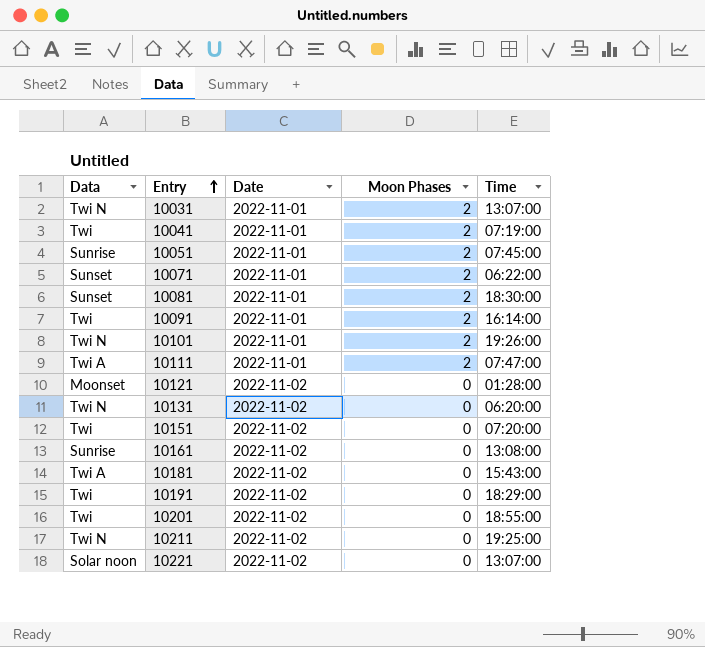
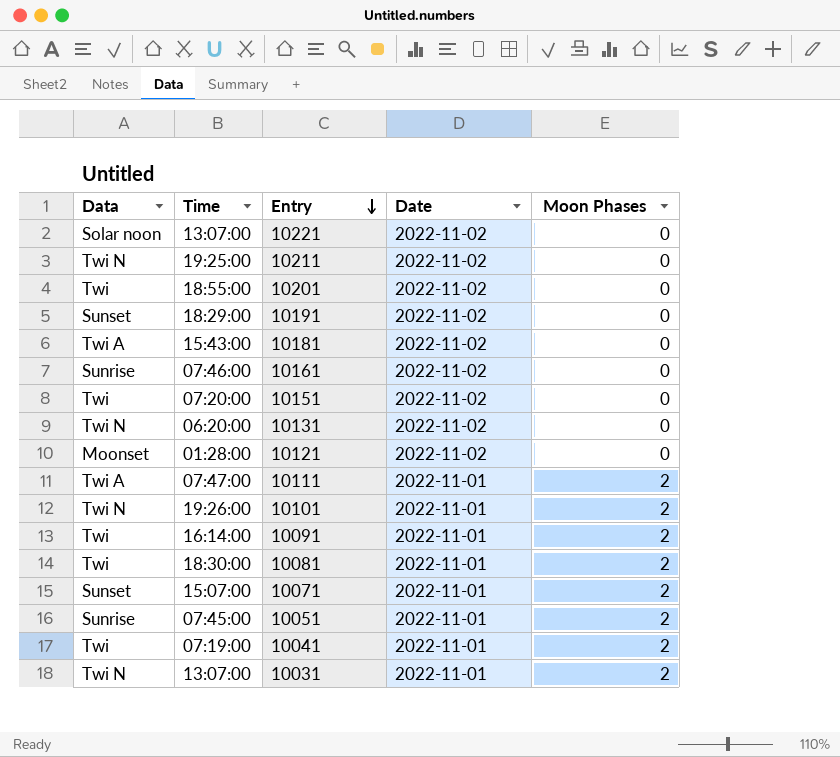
row order: Entry ascending -> Entry descending
column Time | position: 5 -> 2
10191 | Data: Twi -> Sunset
10161 | Time: 13:08:00 -> 07:46:00
10081 | Data: Sunset -> Twi
10071 | Time: 06:22:00 -> 15:07:00

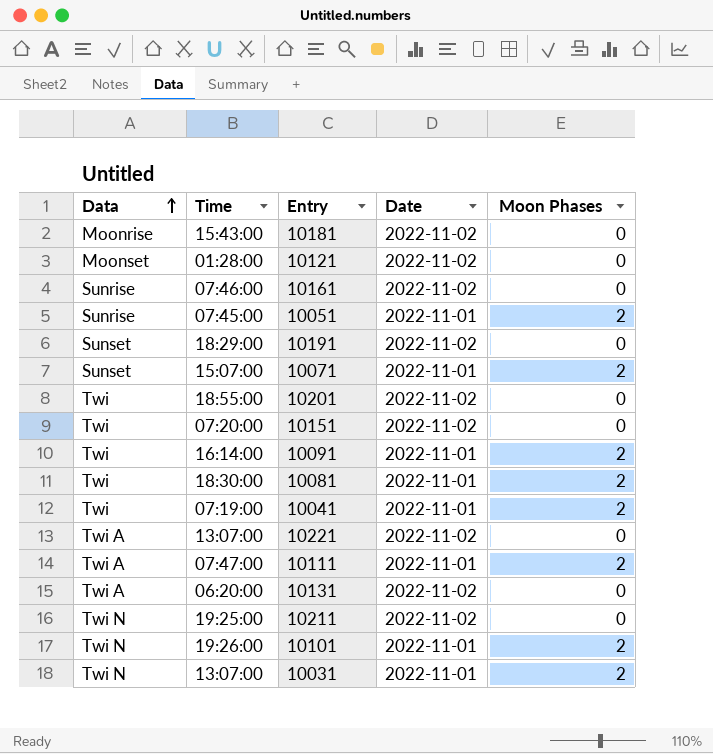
row order: Entry descending -> Data ascending
10181 | Data: Twi A -> Moonrise
10221 | Data: Solar noon -> Twi A
10131 | Data: Twi N -> Twi A

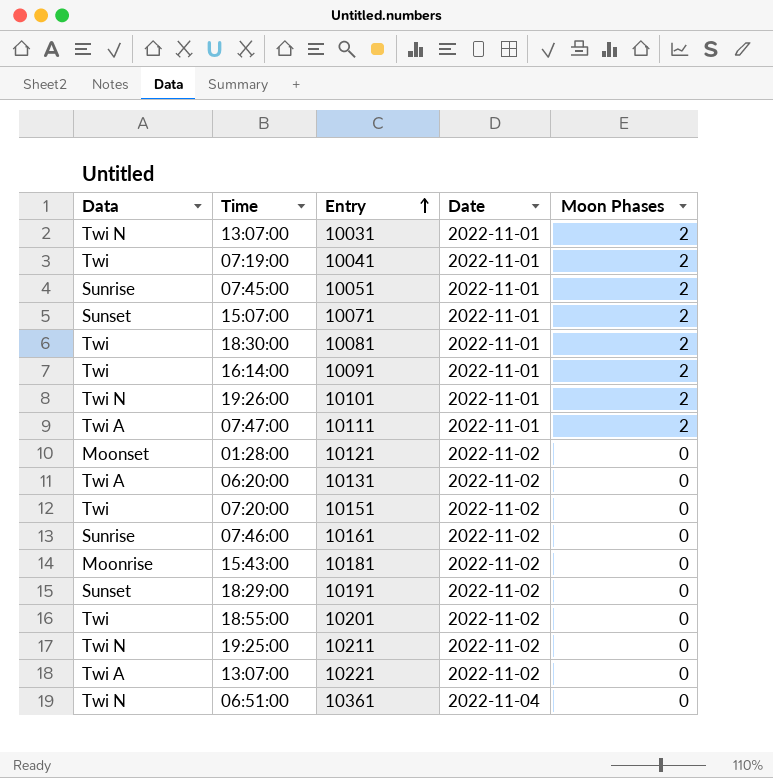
row order: Data ascending -> Entry ascending
row 10361: none -> Twi N | 06:51:00 | 2022-11-04 | 0

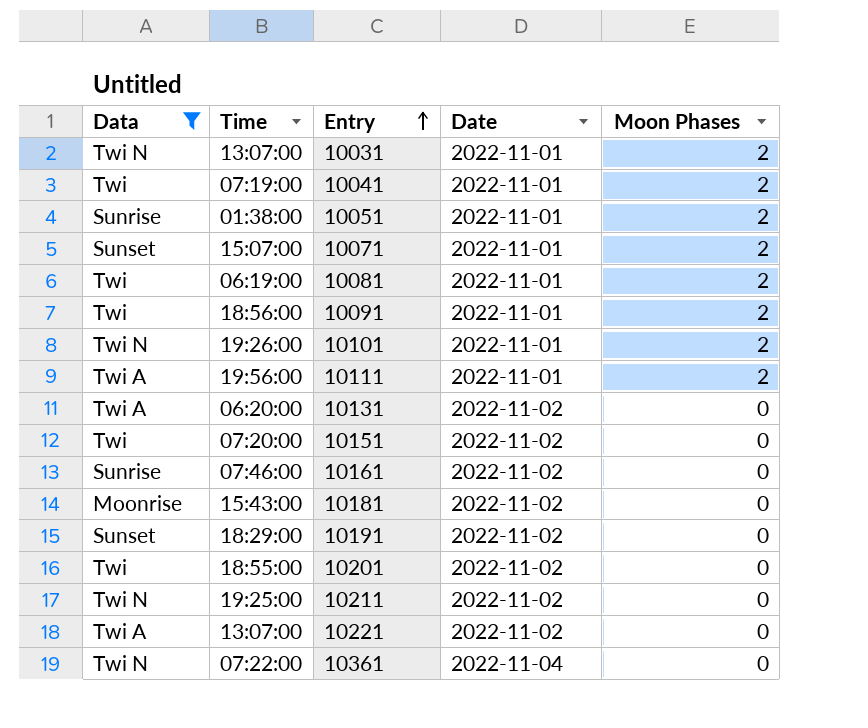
filter: none -> Data != Moonset
10051 | Time: 07:45:00 -> 01:38:00
10081 | Time: 18:30:00 -> 06:19:00
10091 | Time: 16:14:00 -> 18:56:00
10111 | Time: 07:47:00 -> 19:56:00
10361 | Time: 06:51:00 -> 07:22:00

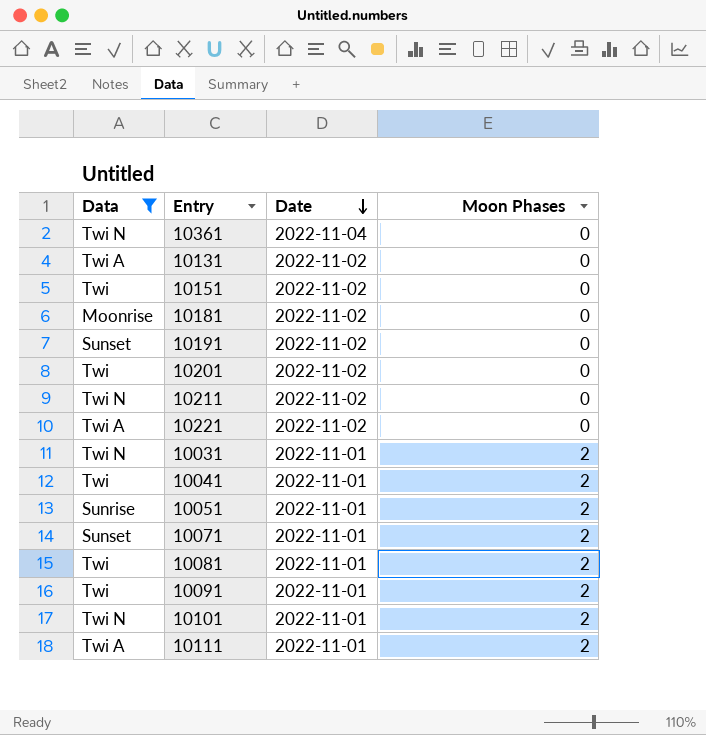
row order: Entry ascending -> Date descending
column Time | position: 2 -> none
row 10161: Sunrise | 07:46:00 | 2022-11-02 | 0 -> none

